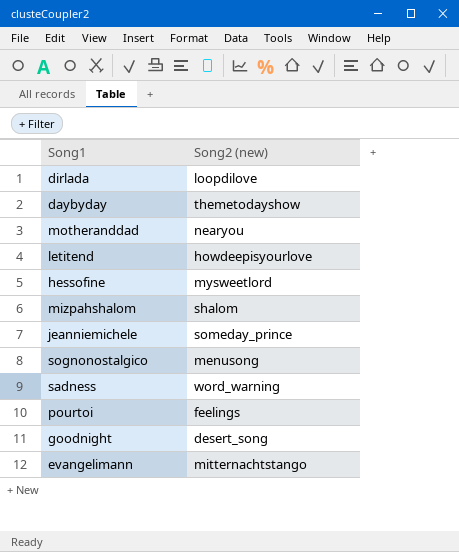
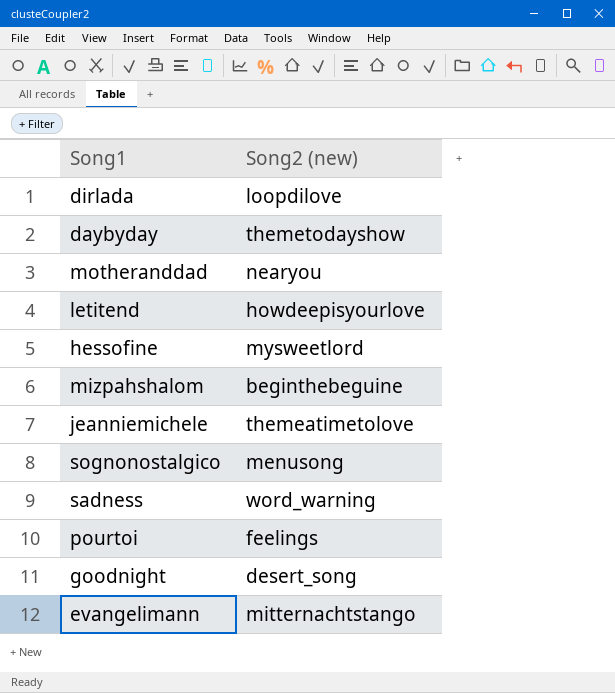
mizpahshalom | Song2 (new): shalom -> beginthebeguine
jeanniemichele | Song2 (new): someday_prince -> themeatimetolove

